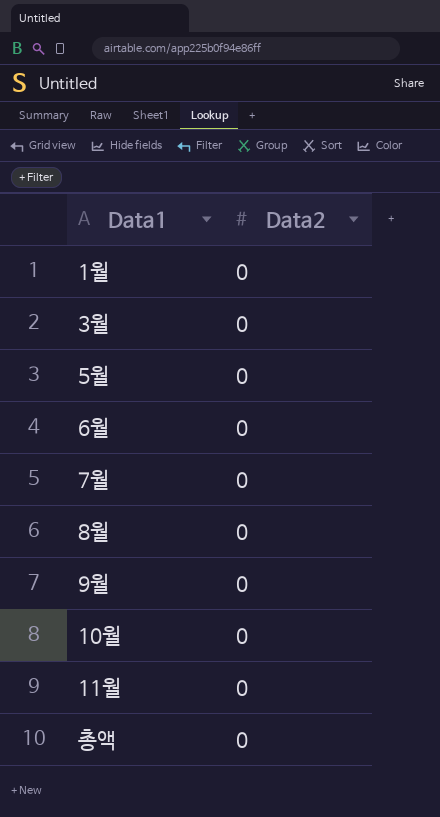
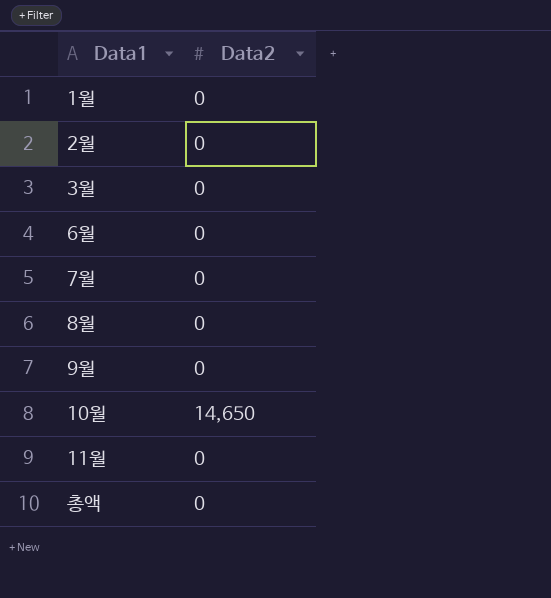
row 5월: 0 -> none
row 2월: none -> 0
10월 | Data2: 0 -> 14,650

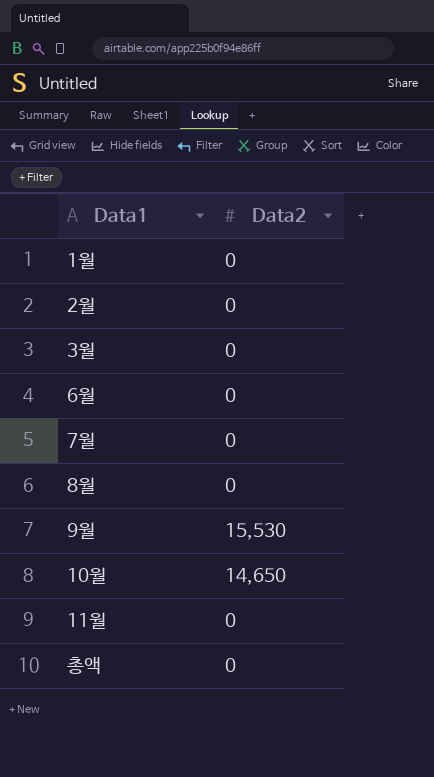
9월 | Data2: 0 -> 15,530

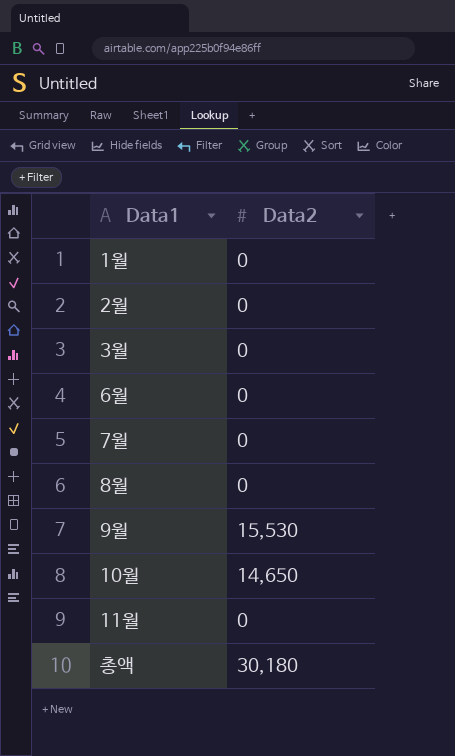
총액 | Data2: 0 -> 30,180

